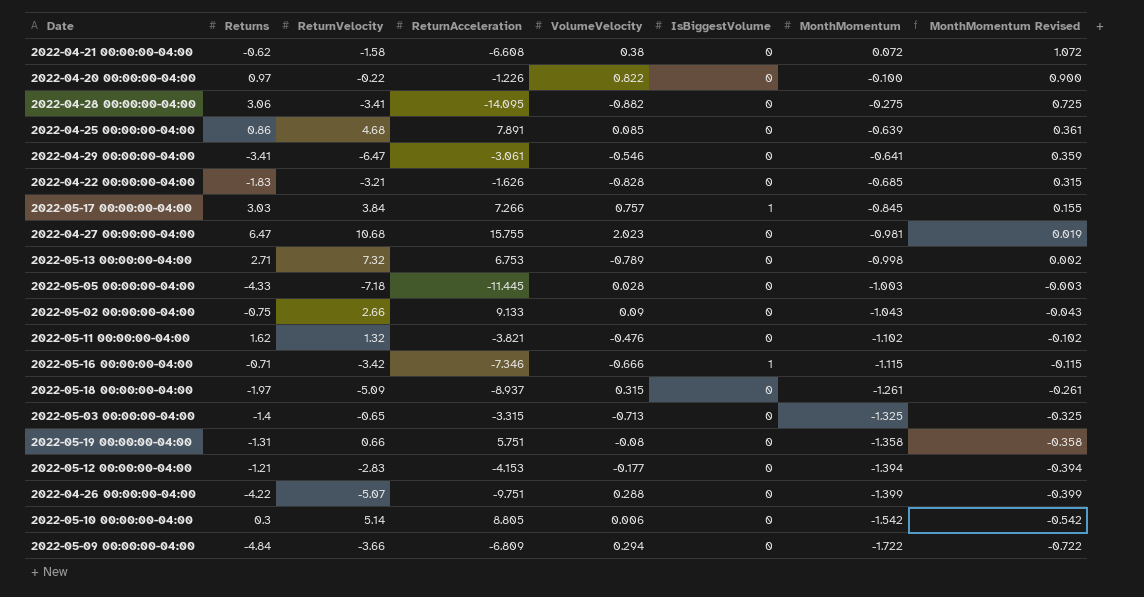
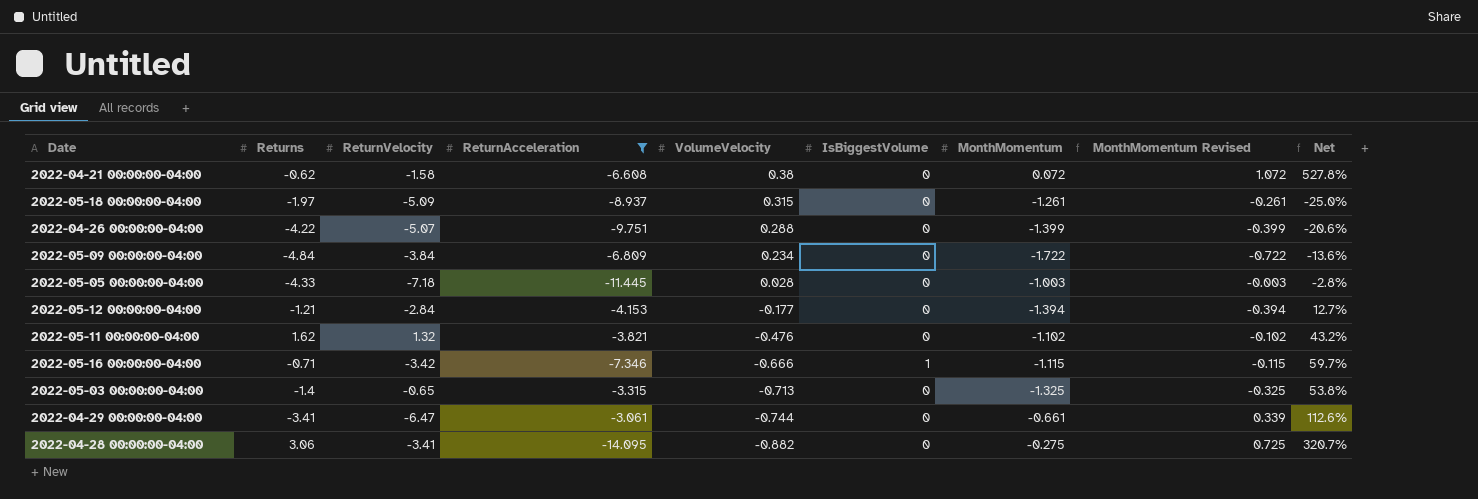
filter: none -> ReturnAcceleration <= -3.061
row order: MonthMomentum descending -> VolumeVelocity descending
column Net | formula: none -> [VolumeVelocity] / [MonthMomentum]
2022-05-09 00:00:00-04:00 | ReturnVelocity: -3.66 -> -3.84
2022-05-09 00:00:00-04:00 | VolumeVelocity: 0.294 -> 0.234
2022-05-12 00:00:00-04:00 | ReturnVelocity: -2.83 -> -2.84
2022-04-29 00:00:00-04:00 | VolumeVelocity: -0.546 -> -0.744
2022-04-29 00:00:00-04:00 | MonthMomentum: -0.641 -> -0.661
2022-04-29 00:00:00-04:00 | MonthMomentum Revised: 0.359 -> 0.339

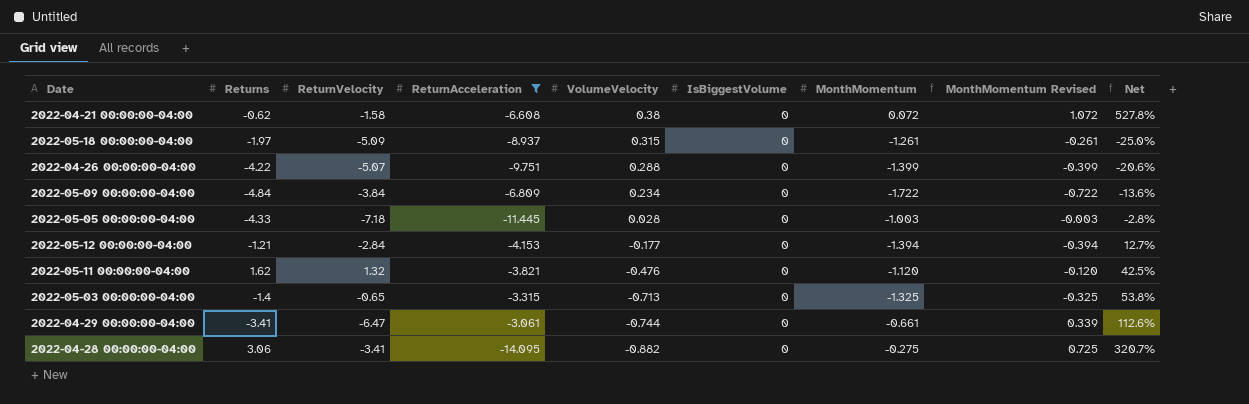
row 2022-05-16 00:00:00-04:00: -0.71 | -3.42 | -7.346 | -0.666 | 1 | -1.115 | -0.115 | 59.7% -> none
2022-05-11 00:00:00-04:00 | MonthMomentum: -1.102 -> -1.120
2022-05-11 00:00:00-04:00 | MonthMomentum Revised: -0.102 -> -0.120
2022-05-11 00:00:00-04:00 | Net: 43.2% -> 42.5%

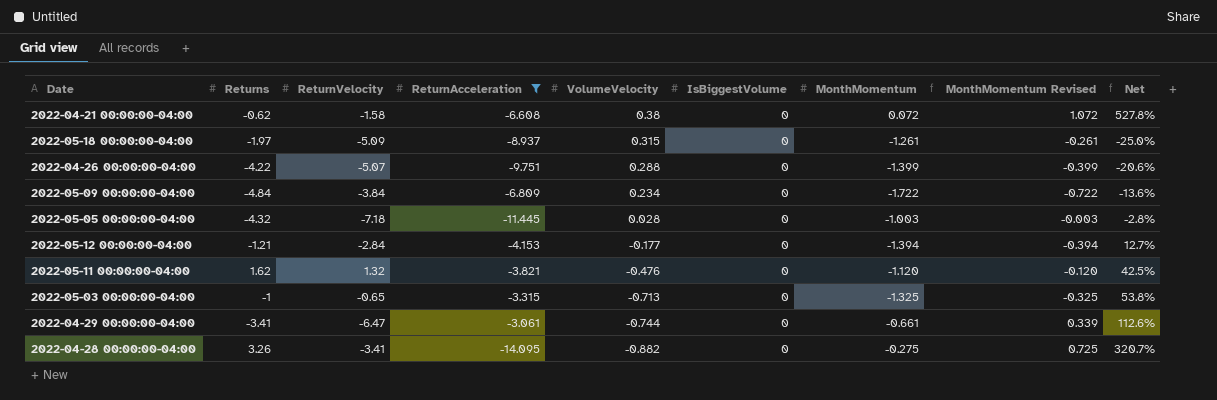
2022-05-05 00:00:00-04:00 | Returns: -4.33 -> -4.32
2022-05-03 00:00:00-04:00 | Returns: -1.4 -> -1
2022-04-28 00:00:00-04:00 | Returns: 3.06 -> 3.26

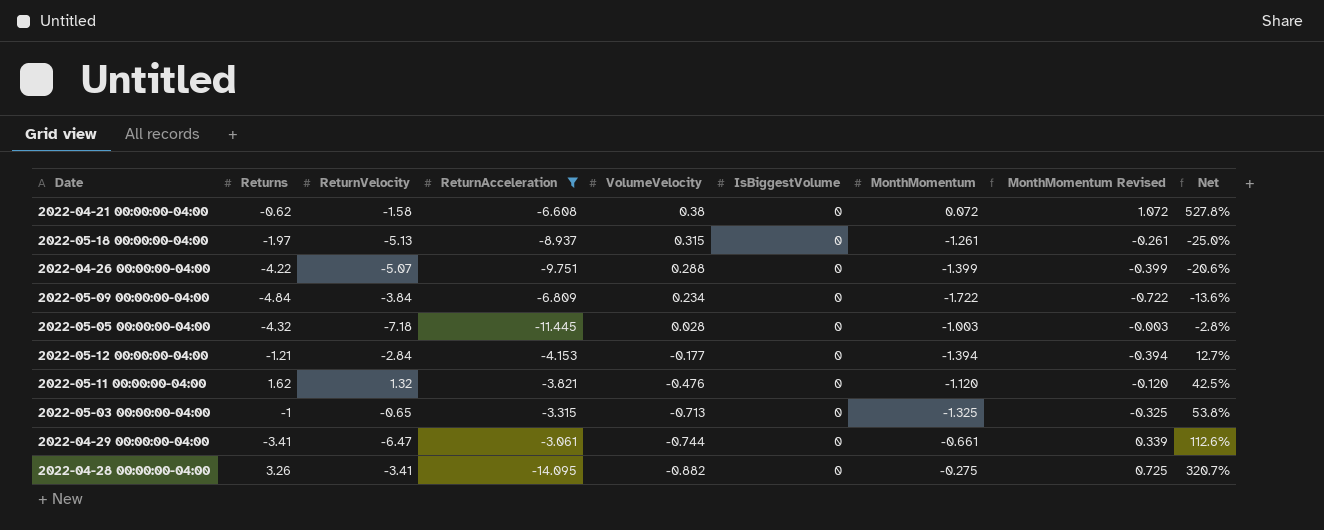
2022-05-18 00:00:00-04:00 | ReturnVelocity: -5.09 -> -5.13

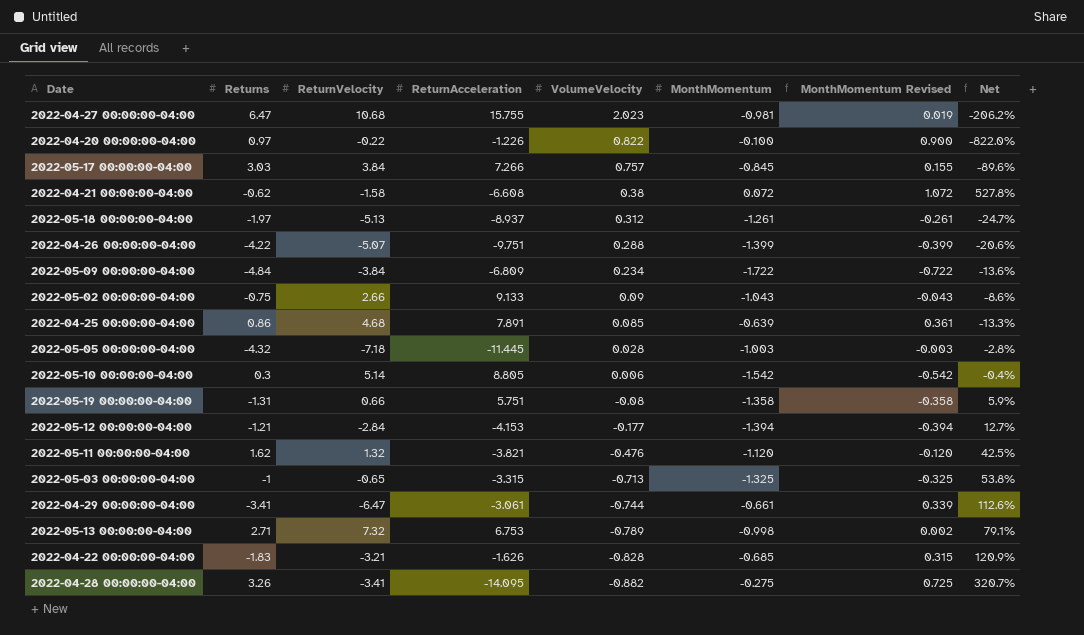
filter: ReturnAcceleration <= -3.061 -> none
column IsBiggestVolume | position: 6 -> none
2022-05-18 00:00:00-04:00 | VolumeVelocity: 0.315 -> 0.312
2022-05-18 00:00:00-04:00 | Net: -25.0% -> -24.7%

